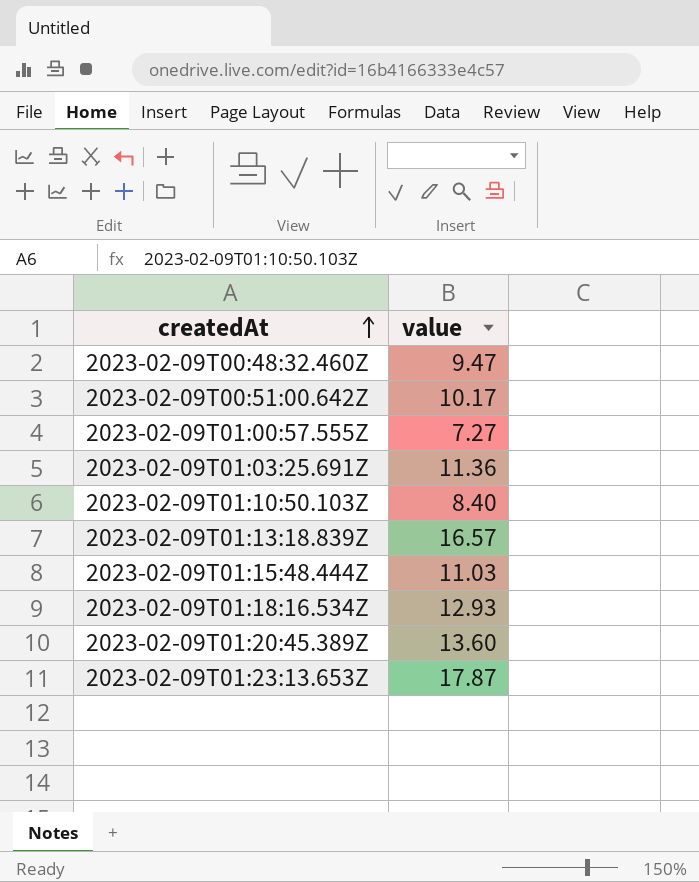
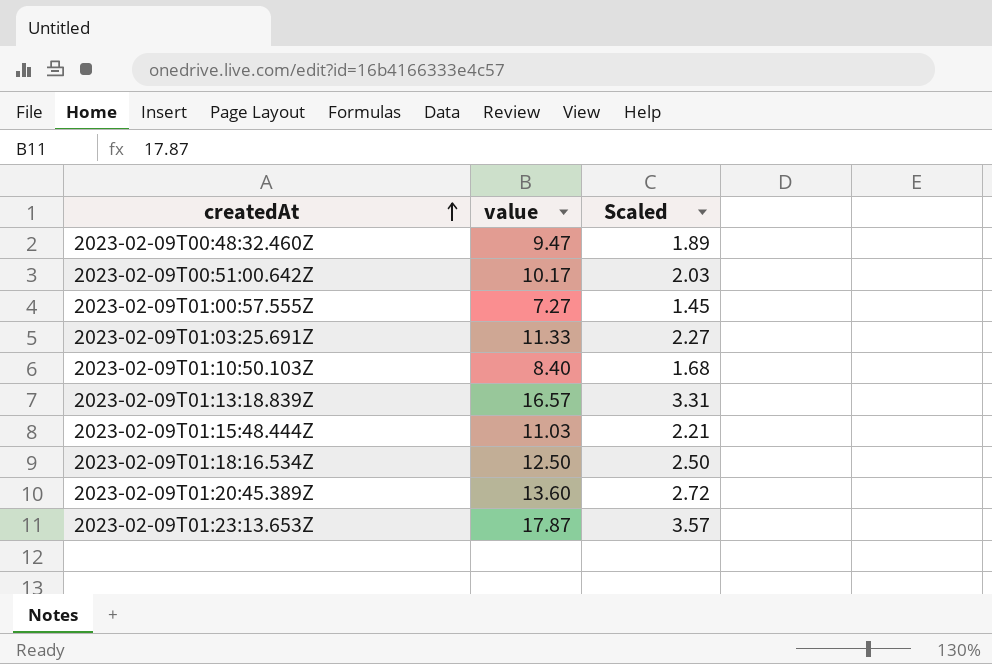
column Scaled | formula: none -> [value] * 0.2
2023-02-09T01:03:25.691Z | value: 11.36 -> 11.33
2023-02-09T01:18:16.534Z | value: 12.93 -> 12.50

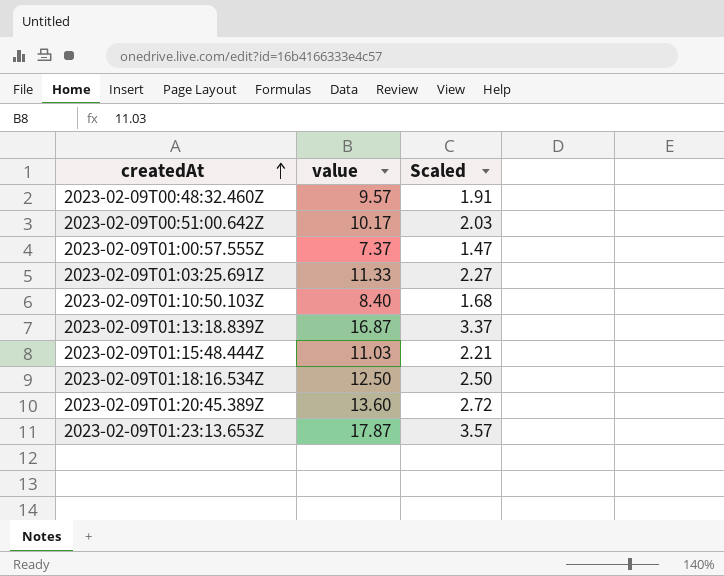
2023-02-09T00:48:32.460Z | value: 9.47 -> 9.57
2023-02-09T00:48:32.460Z | Scaled: 1.89 -> 1.91
2023-02-09T01:00:57.555Z | value: 7.27 -> 7.37
2023-02-09T01:00:57.555Z | Scaled: 1.45 -> 1.47
2023-02-09T01:13:18.839Z | value: 16.57 -> 16.87
2023-02-09T01:13:18.839Z | Scaled: 3.31 -> 3.37

